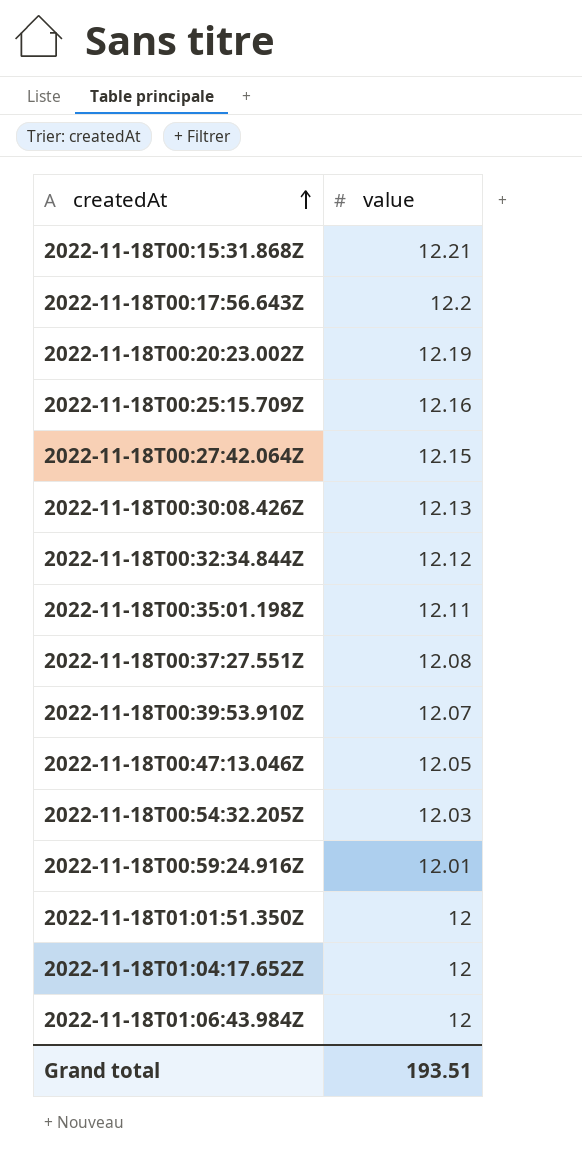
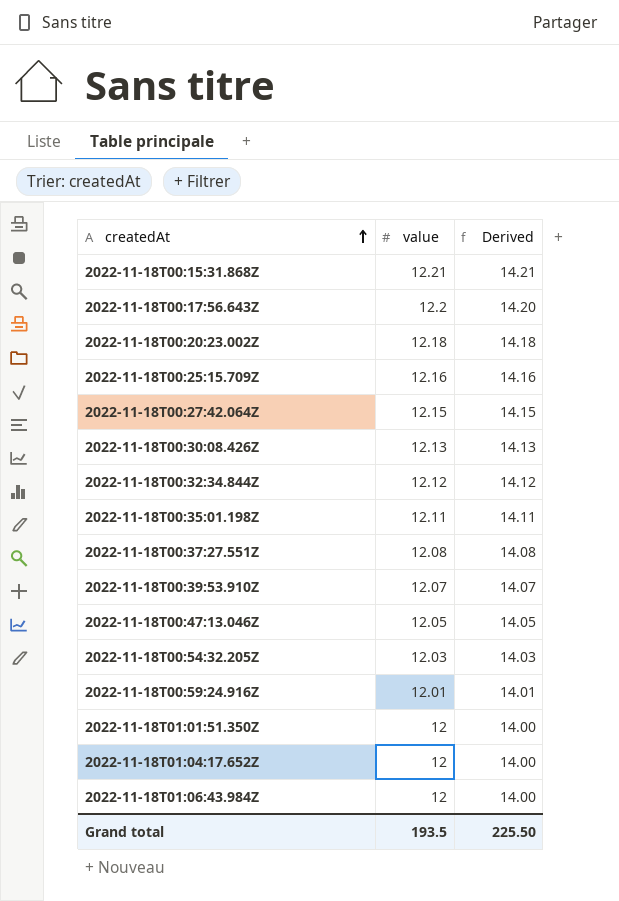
column Derived | formula: none -> [value] + 2
2022-11-18T00:20:23.002Z | value: 12.19 -> 12.18
Grand total | value: 193.51 -> 193.5

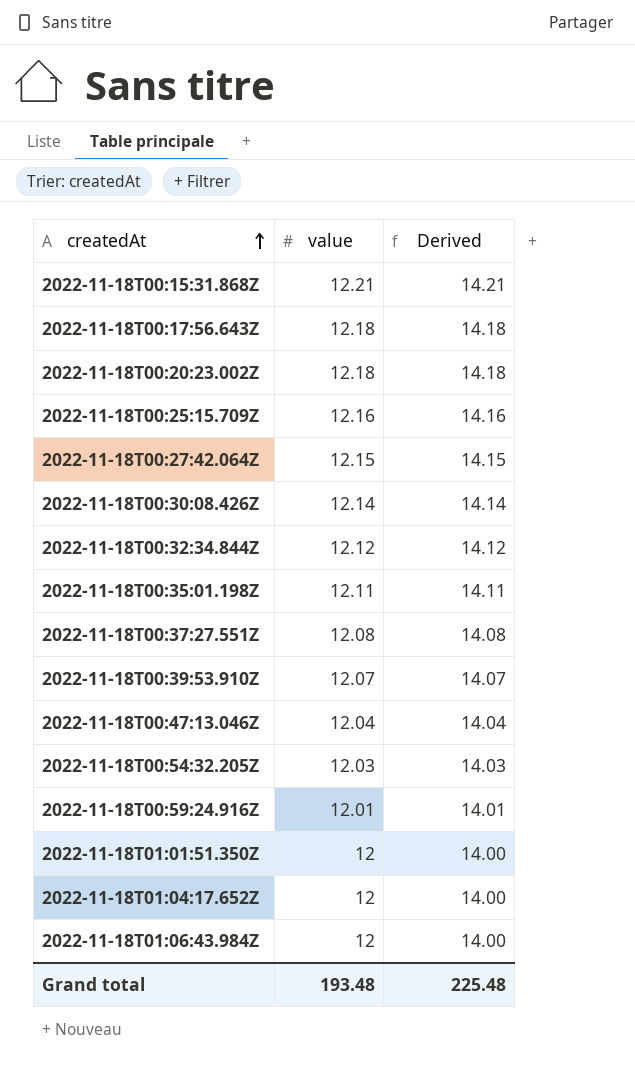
2022-11-18T00:17:56.643Z | value: 12.2 -> 12.18
2022-11-18T00:17:56.643Z | Derived: 14.20 -> 14.18
2022-11-18T00:30:08.426Z | value: 12.13 -> 12.14
2022-11-18T00:30:08.426Z | Derived: 14.13 -> 14.14
2022-11-18T00:47:13.046Z | value: 12.05 -> 12.04
2022-11-18T00:47:13.046Z | Derived: 14.05 -> 14.04
Grand total | value: 193.5 -> 193.48
Grand total | Derived: 225.50 -> 225.48

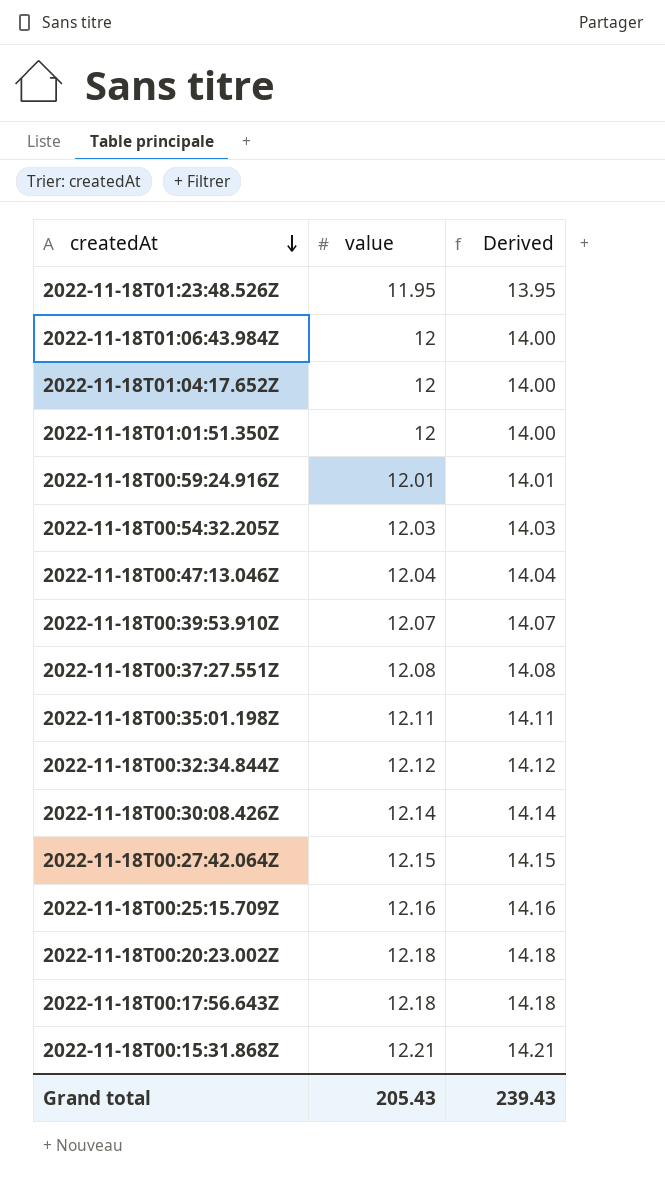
row order: createdAt ascending -> createdAt descending
row 2022-11-18T01:23:48.526Z: none -> 11.95 | 13.95
Grand total | value: 193.48 -> 205.43
Grand total | Derived: 225.48 -> 239.43

